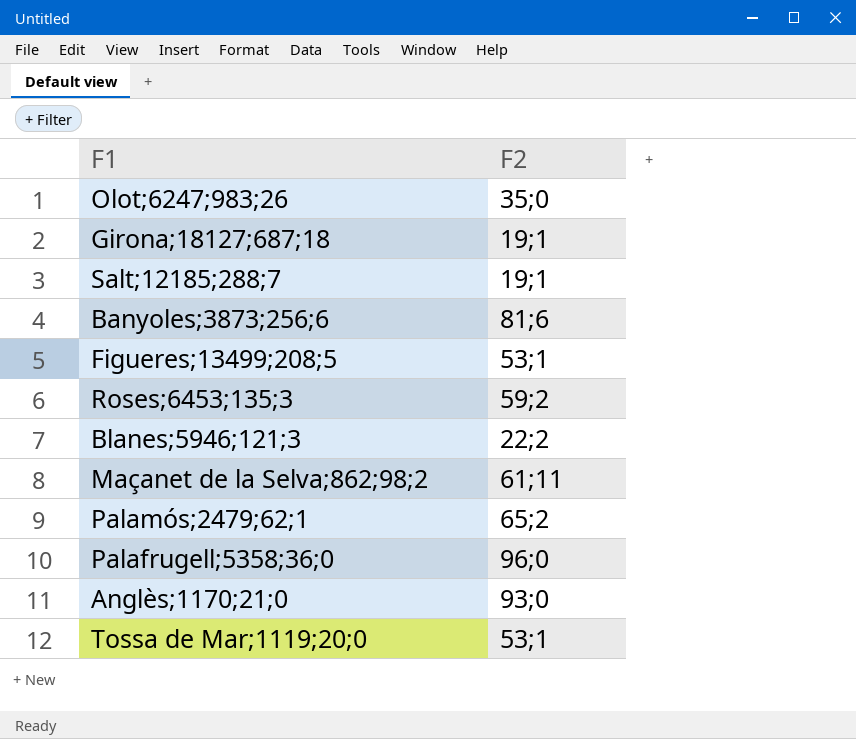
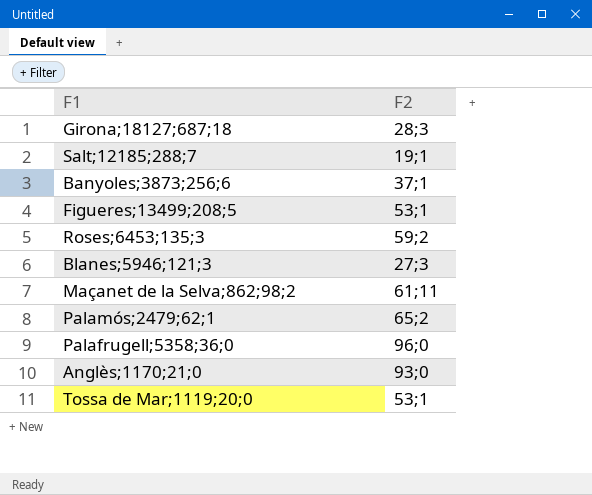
row Olot;6247;983;26: 35;0 -> none
Girona;18127;687;18 | F2: 19;1 -> 28;3
Banyoles;3873;256;6 | F2: 81;6 -> 37;1
Blanes;5946;121;3 | F2: 22;2 -> 27;3

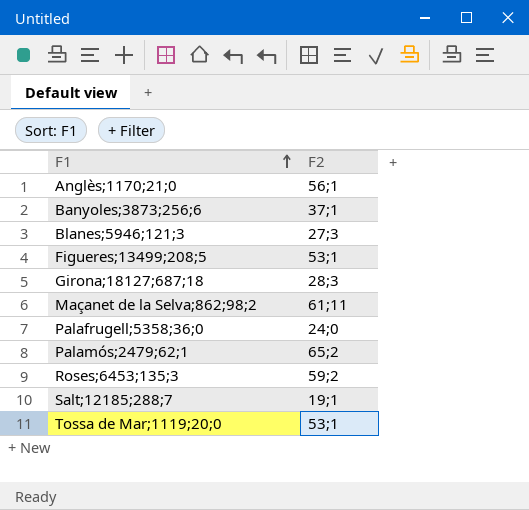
row order: none -> F1 ascending
Anglès;1170;21;0 | F2: 93;0 -> 56;1
Palafrugell;5358;36;0 | F2: 96;0 -> 24;0

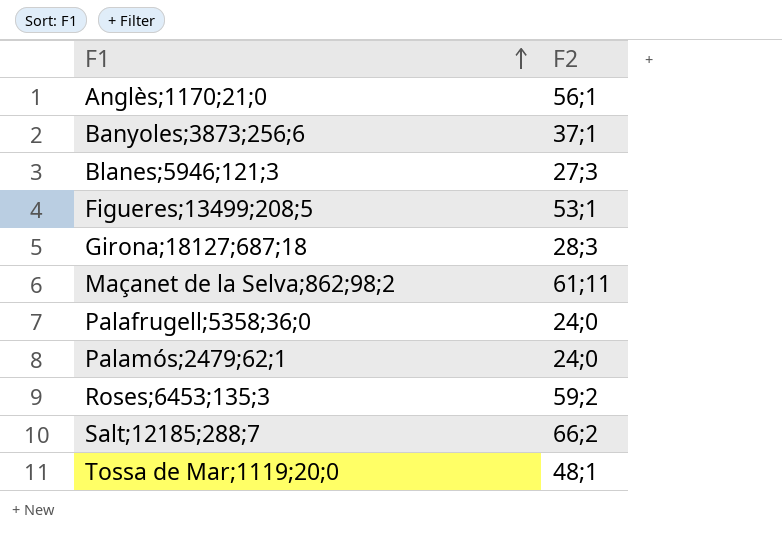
Palamós;2479;62;1 | F2: 65;2 -> 24;0
Salt;12185;288;7 | F2: 19;1 -> 66;2
Tossa de Mar;1119;20;0 | F2: 53;1 -> 48;1

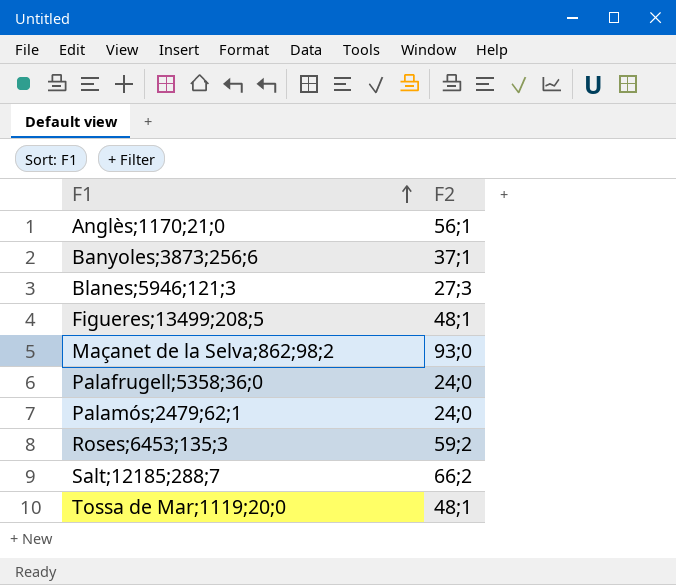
row Girona;18127;687;18: 28;3 -> none
Figueres;13499;208;5 | F2: 53;1 -> 48;1
Maçanet de la Selva;862;98;2 | F2: 61;11 -> 93;0

